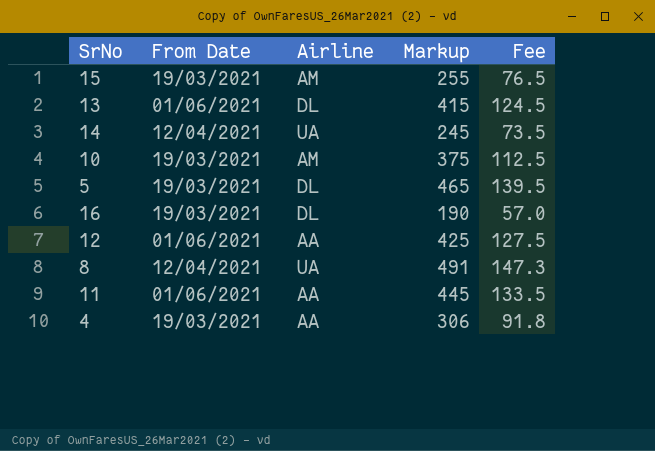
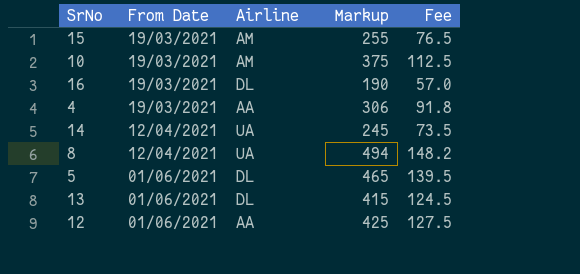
row order: none -> From Date ascending
row 11: 01/06/2021 | AA | 445 | 133.5 -> none
8 | Markup: 491 -> 494
8 | Fee: 147.3 -> 148.2
5 | From Date: 19/03/2021 -> 01/06/2021

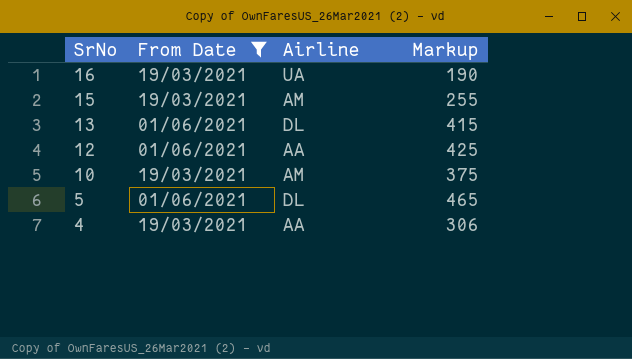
filter: none -> From Date != 12/04/2021
row order: From Date ascending -> SrNo descending
column Fee | formula: [Markup] * 0.3 -> none
16 | Airline: DL -> UA

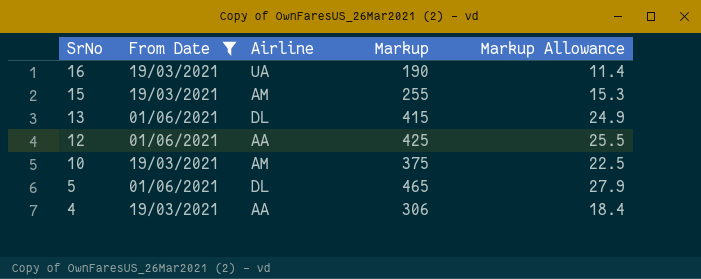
column Markup Allowance | formula: none -> [Markup] * 0.06

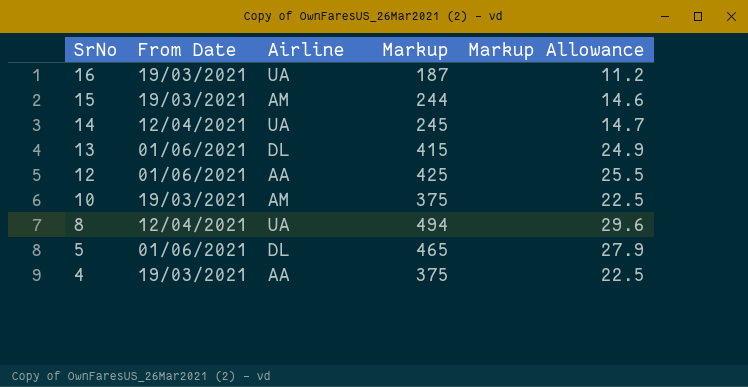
filter: From Date != 12/04/2021 -> none
16 | Markup: 190 -> 187
16 | Markup Allowance: 11.4 -> 11.2
15 | Markup: 255 -> 244
15 | Markup Allowance: 15.3 -> 14.6
4 | Markup: 306 -> 375
4 | Markup Allowance: 18.4 -> 22.5

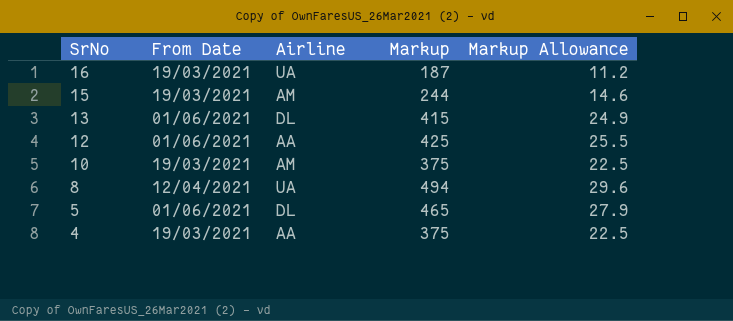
row 14: 12/04/2021 | UA | 245 | 14.7 -> none

